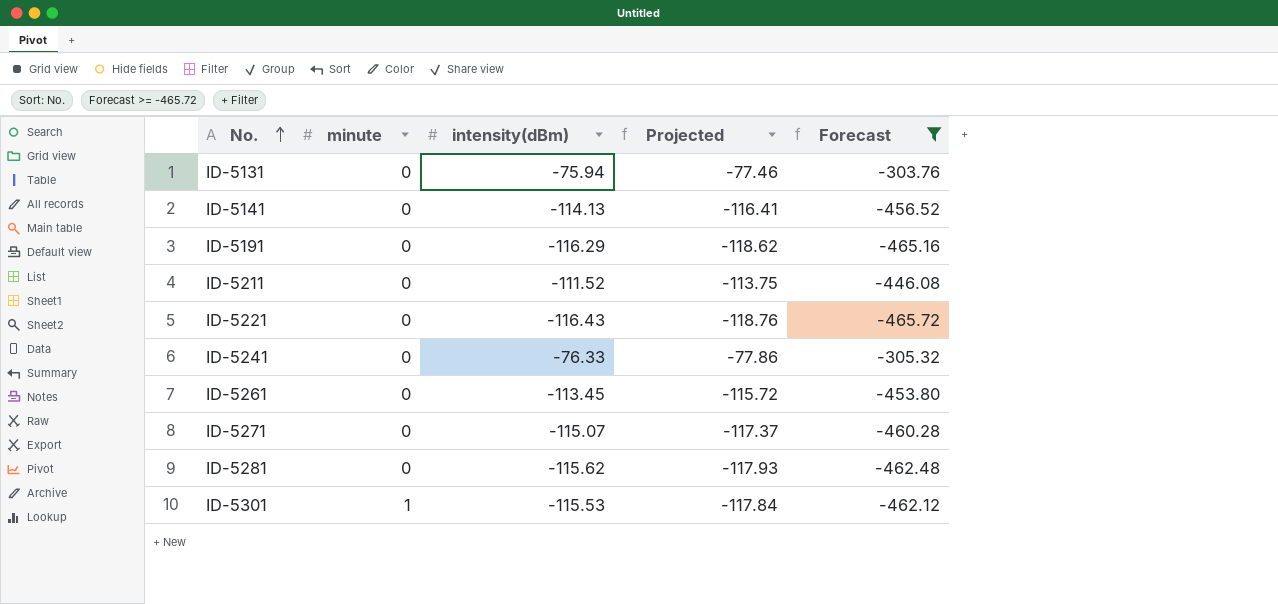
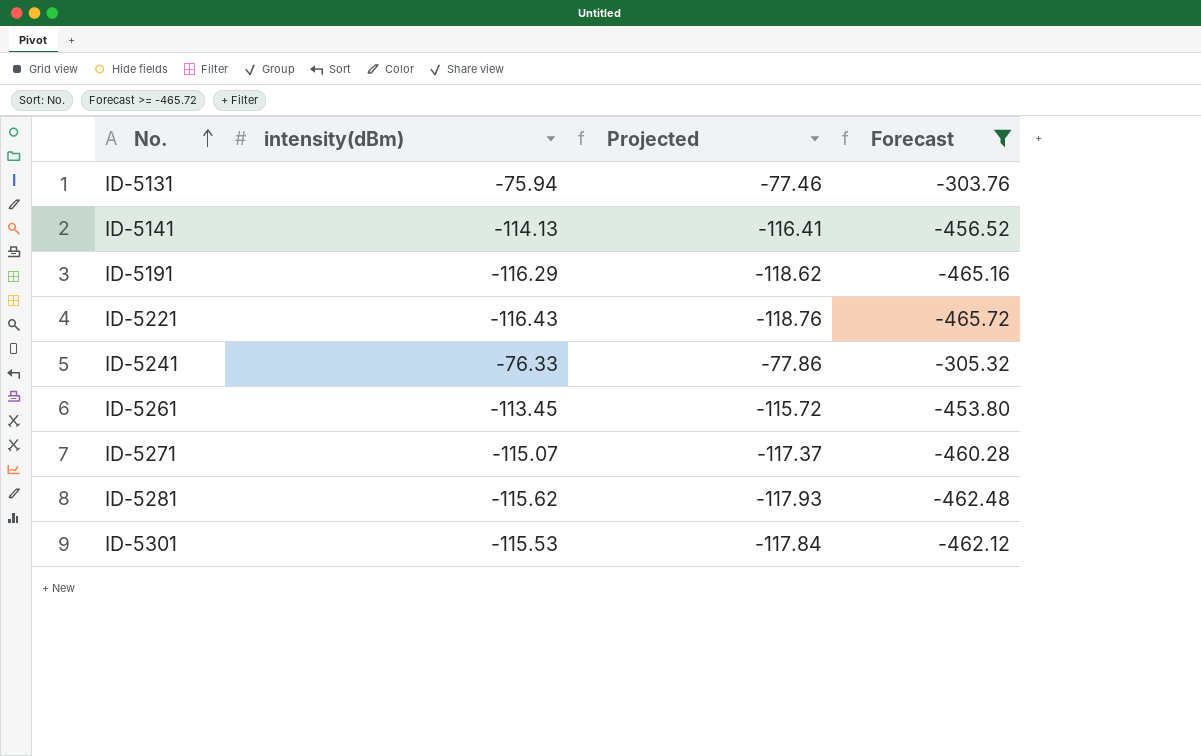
column minute | position: 2 -> none
row ID-5211: 0 | -111.52 | -113.75 | -446.08 -> none

